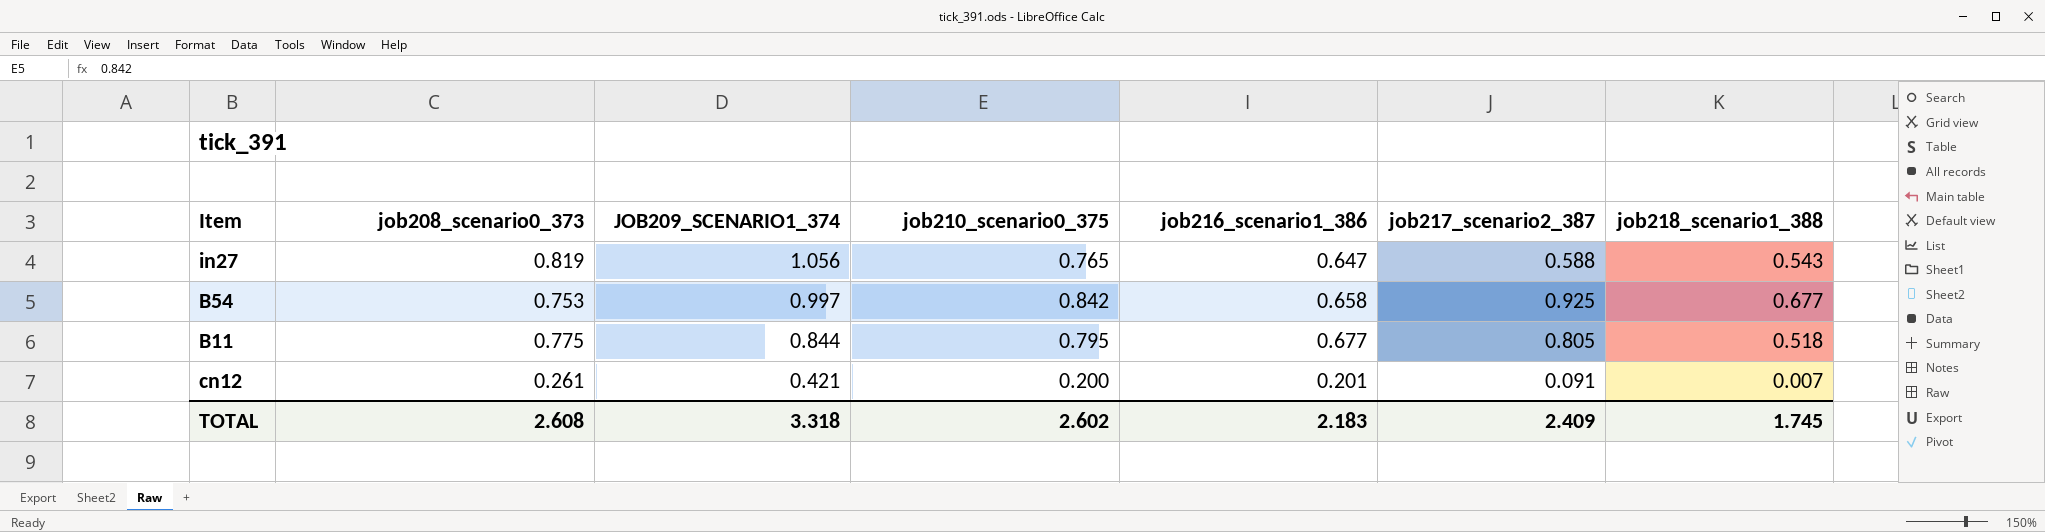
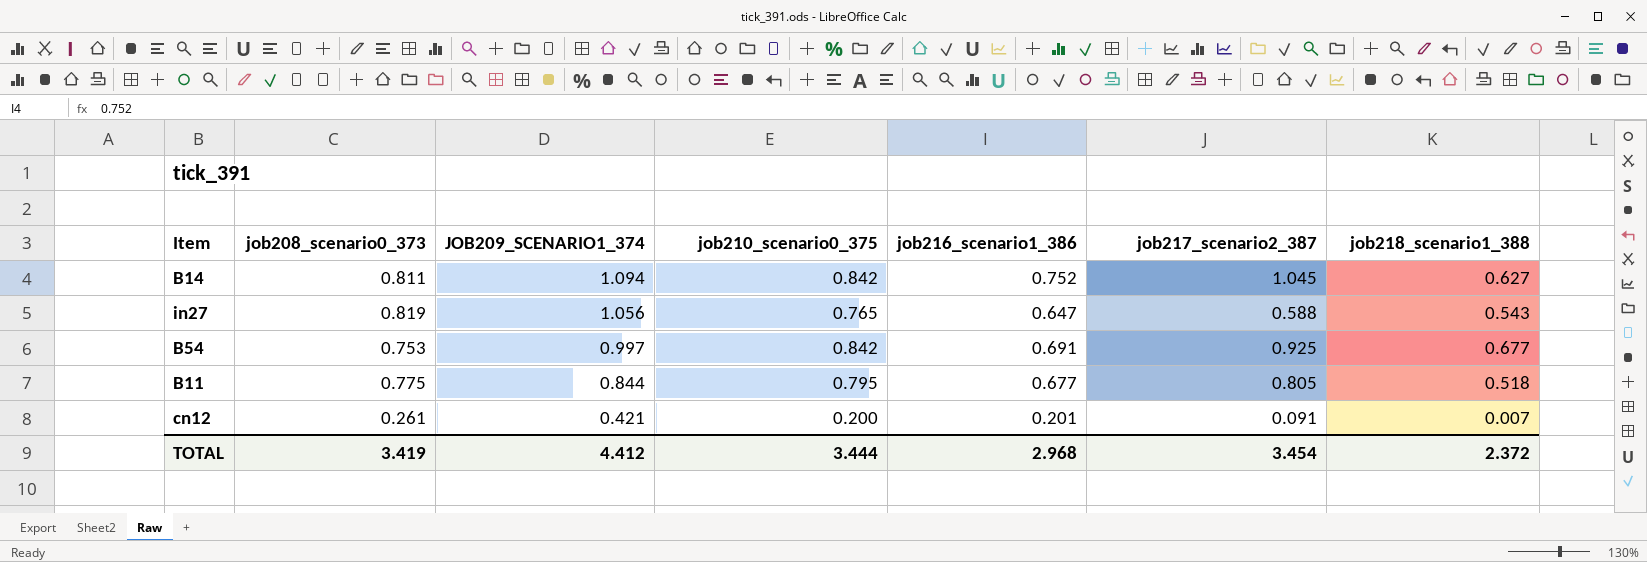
row B14: none -> 0.811 | 1.094 | 0.842 | 0.752 | 1.045 | 0.627
B54 | job216_scenario1_386: 0.658 -> 0.691
TOTAL | job208_scenario0_373: 2.608 -> 3.419
TOTAL | JOB209_SCENARIO1_374: 3.318 -> 4.412
TOTAL | job210_scenario0_375: 2.602 -> 3.444
TOTAL | job216_scenario1_386: 2.183 -> 2.968
TOTAL | job217_scenario2_387: 2.409 -> 3.454
TOTAL | job218_scenario1_388: 1.745 -> 2.372

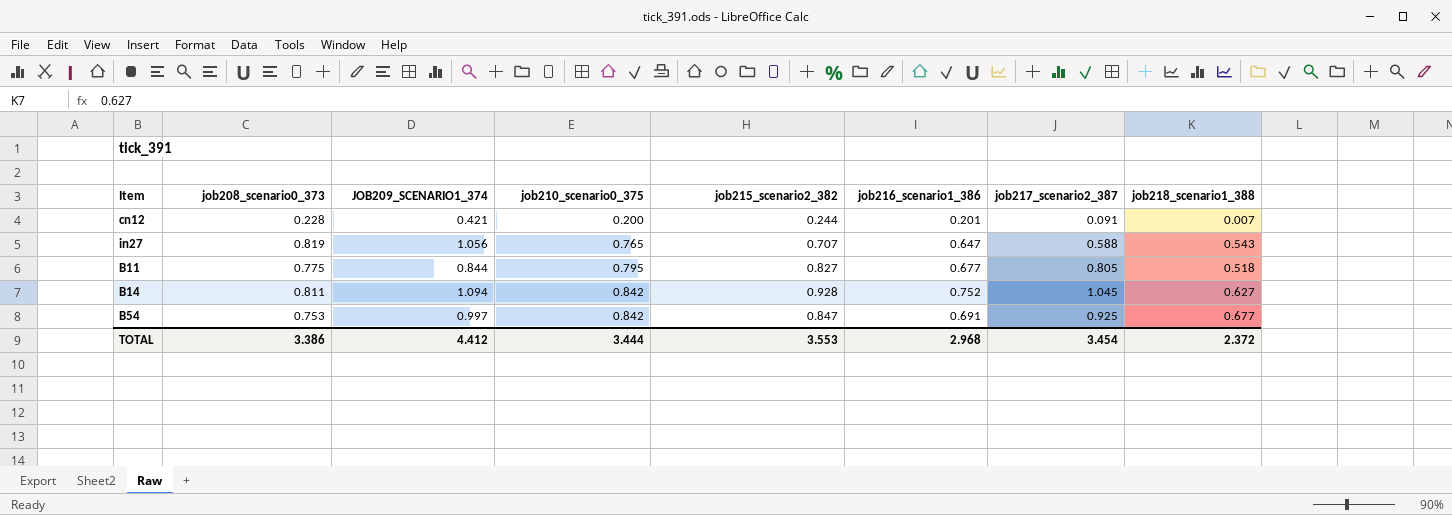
row order: JOB209_SCENARIO1_374 descending -> job210_scenario0_375 ascending
column job215_scenario2_382 | position: none -> 5
cn12 | job208_scenario0_373: 0.261 -> 0.228
TOTAL | job208_scenario0_373: 3.419 -> 3.386

